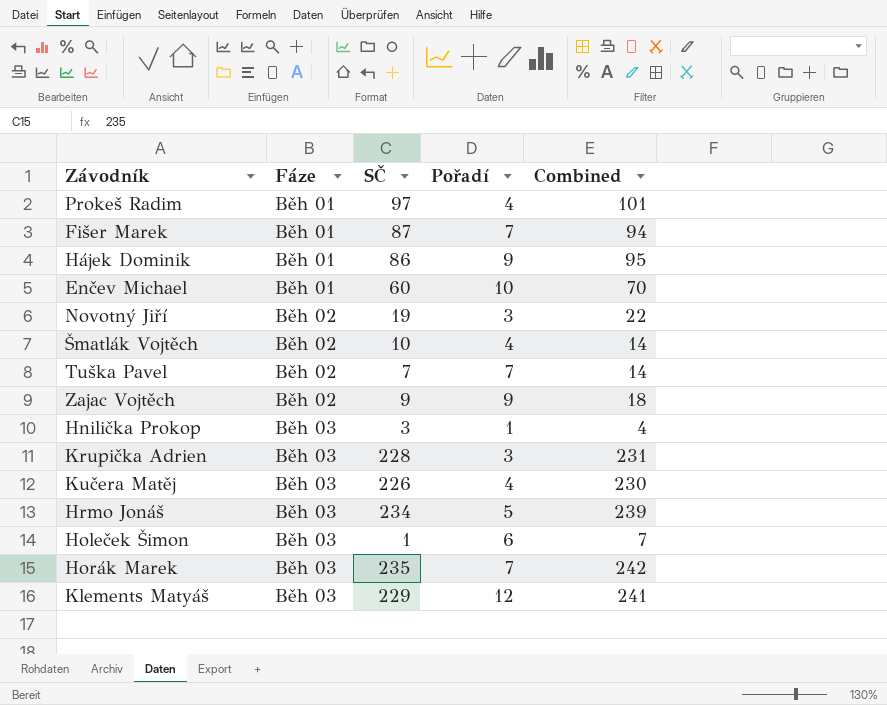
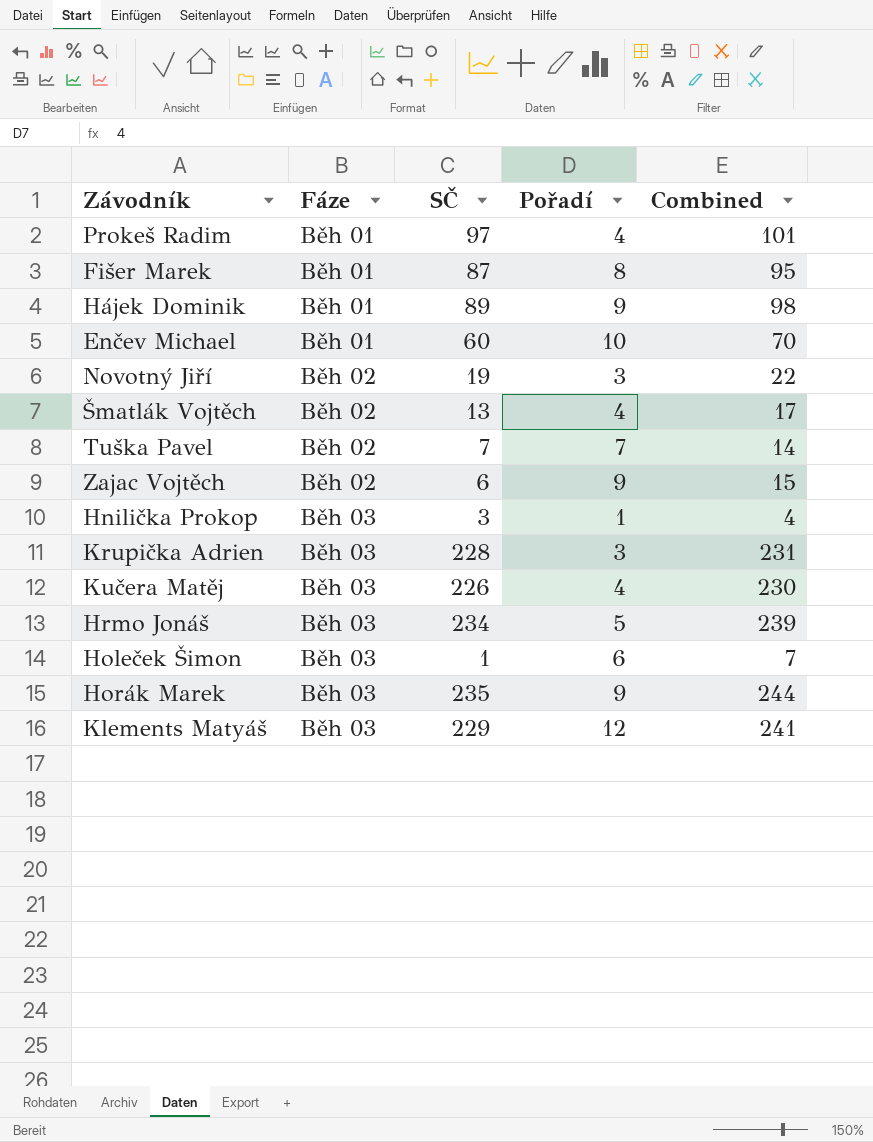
Fišer Marek | Pořadí: 7 -> 8
Fišer Marek | Combined: 94 -> 95
Hájek Dominik | SČ: 86 -> 89
Hájek Dominik | Combined: 95 -> 98
Šmatlák Vojtěch | SČ: 10 -> 13
Šmatlák Vojtěch | Combined: 14 -> 17
Zajac Vojtěch | SČ: 9 -> 6
Zajac Vojtěch | Combined: 18 -> 15
Horák Marek | Pořadí: 7 -> 9
Horák Marek | Combined: 242 -> 244

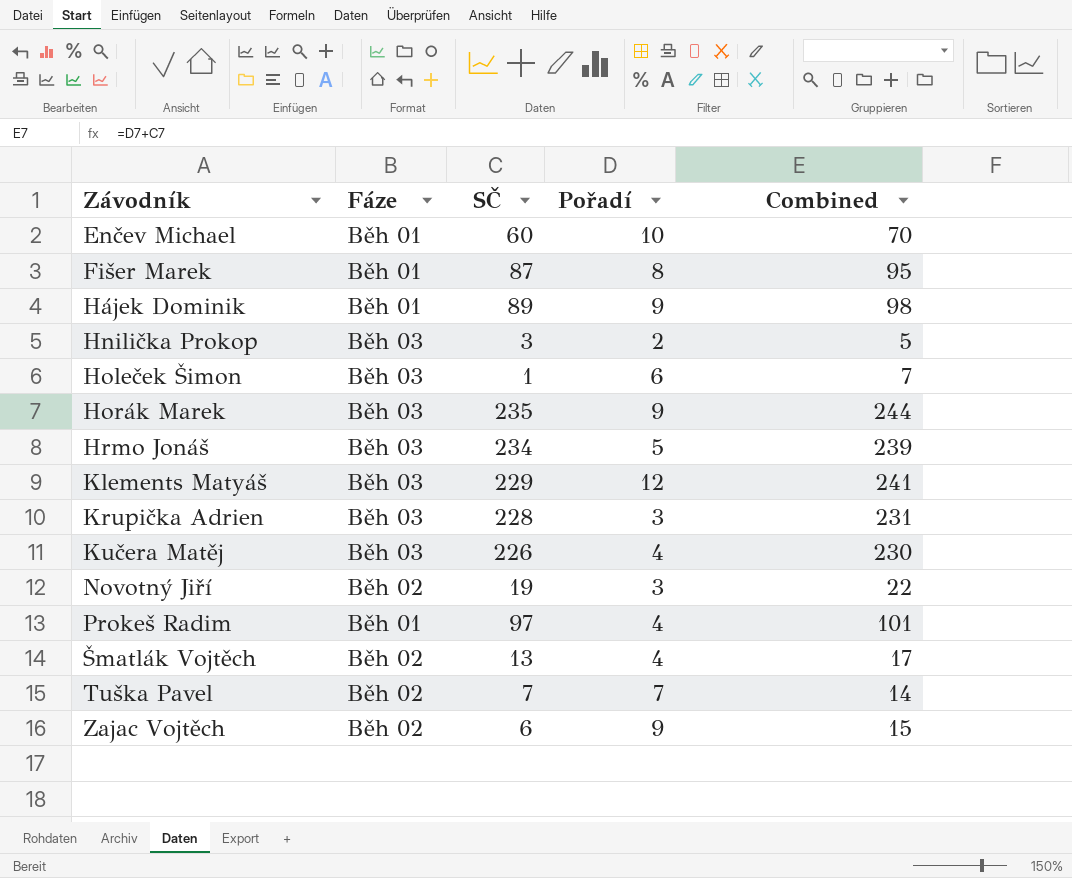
row order: Fáze ascending -> Závodník ascending
Hnilička Prokop | Pořadí: 1 -> 2
Hnilička Prokop | Combined: 4 -> 5

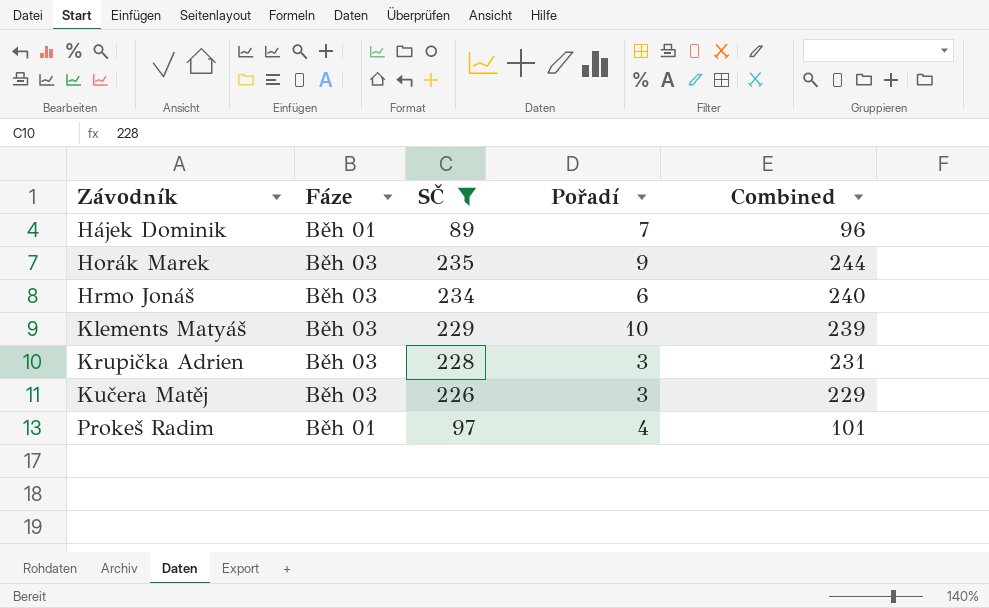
filter: none -> SČ >= 89
Hájek Dominik | Pořadí: 9 -> 7
Hájek Dominik | Combined: 98 -> 96
Hrmo Jonáš | Pořadí: 5 -> 6
Hrmo Jonáš | Combined: 239 -> 240
Klements Matyáš | Pořadí: 12 -> 10
Klements Matyáš | Combined: 241 -> 239
Kučera Matěj | Pořadí: 4 -> 3
Kučera Matěj | Combined: 230 -> 229

